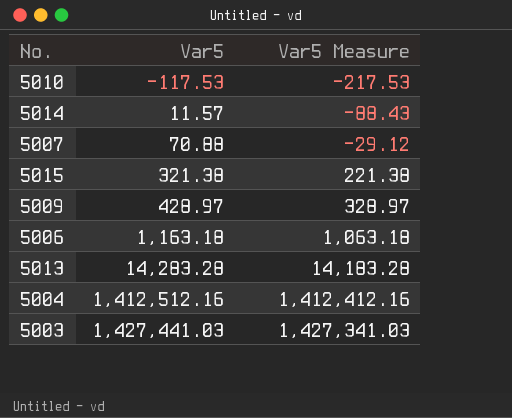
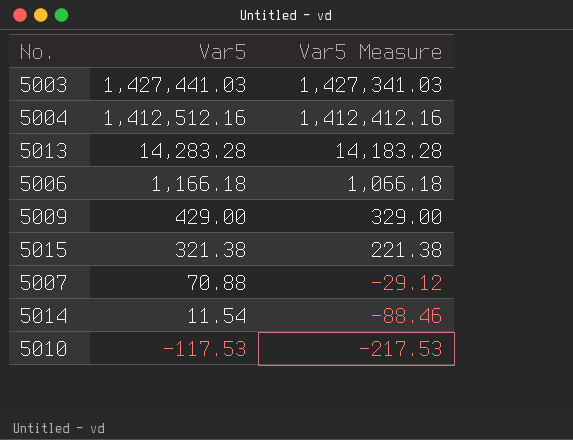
row order: Var5 ascending -> Var5 descending
5006 | Var5: 1,163.18 -> 1,166.18
5006 | Var5 Measure: 1,063.18 -> 1,066.18
5009 | Var5: 428.97 -> 429.00
5009 | Var5 Measure: 328.97 -> 329.00
5014 | Var5: 11.57 -> 11.54
5014 | Var5 Measure: -88.43 -> -88.46

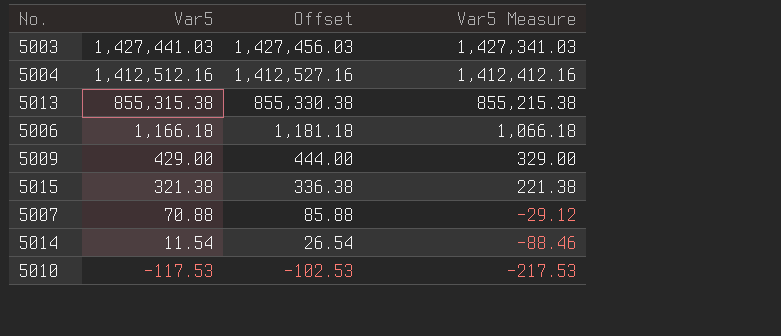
column Offset | formula: none -> [Var5] + 15
5013 | Var5: 14,283.28 -> 855,315.38
5013 | Var5 Measure: 14,183.28 -> 855,215.38

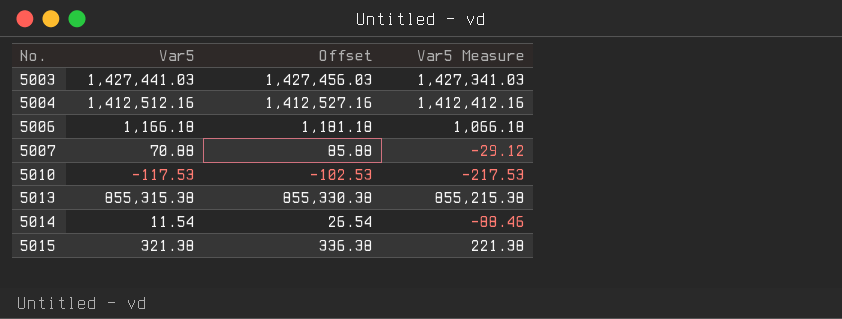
row order: Var5 descending -> No. ascending
row 5009: 429.00 | 444.00 | 329.00 -> none

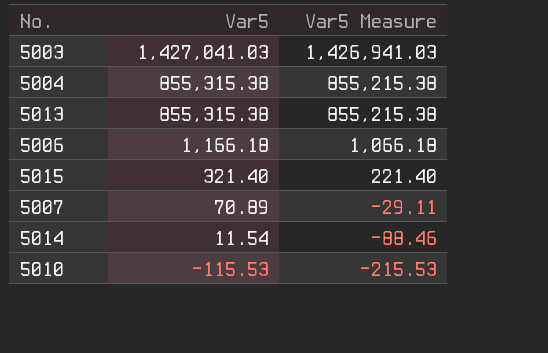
row order: No. ascending -> Var5 descending
column Offset | formula: [Var5] + 15 -> none
5003 | Var5: 1,427,441.03 -> 1,427,041.03
5003 | Var5 Measure: 1,427,341.03 -> 1,426,941.03
5004 | Var5: 1,412,512.16 -> 855,315.38
5004 | Var5 Measure: 1,412,412.16 -> 855,215.38
5015 | Var5: 321.38 -> 321.40
5015 | Var5 Measure: 221.38 -> 221.40
5007 | Var5: 70.88 -> 70.89
5007 | Var5 Measure: -29.12 -> -29.11
5010 | Var5: -117.53 -> -115.53
5010 | Var5 Measure: -217.53 -> -215.53

